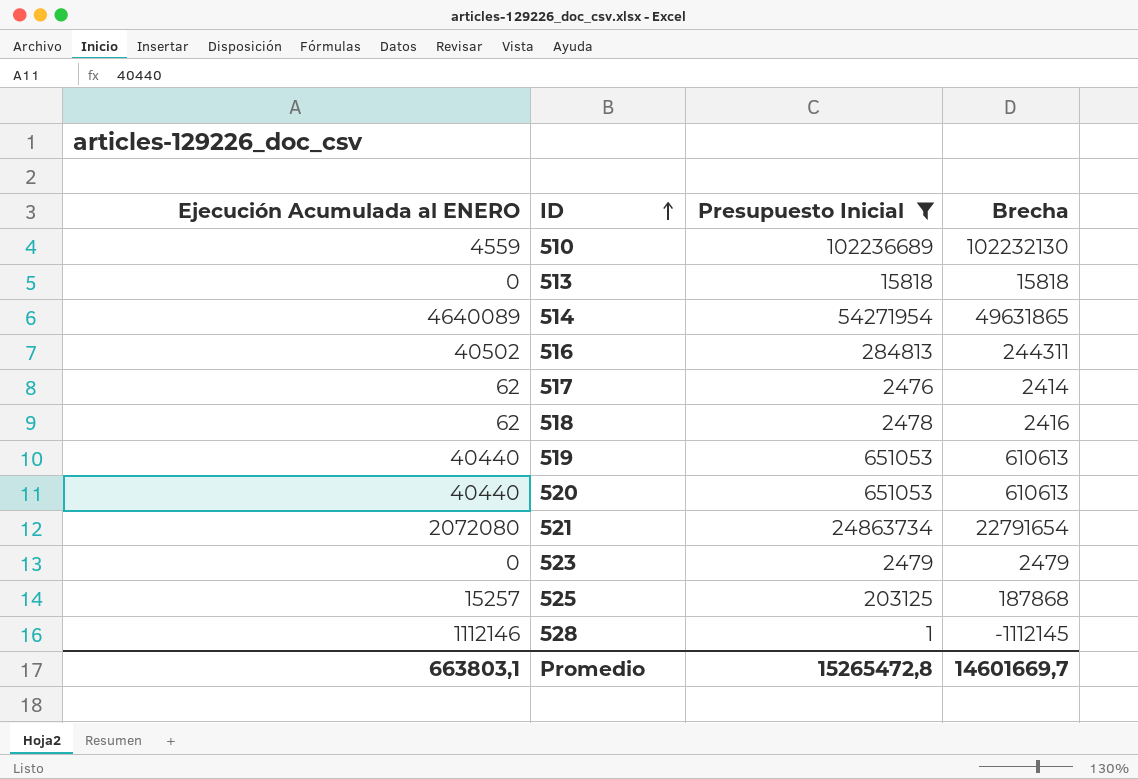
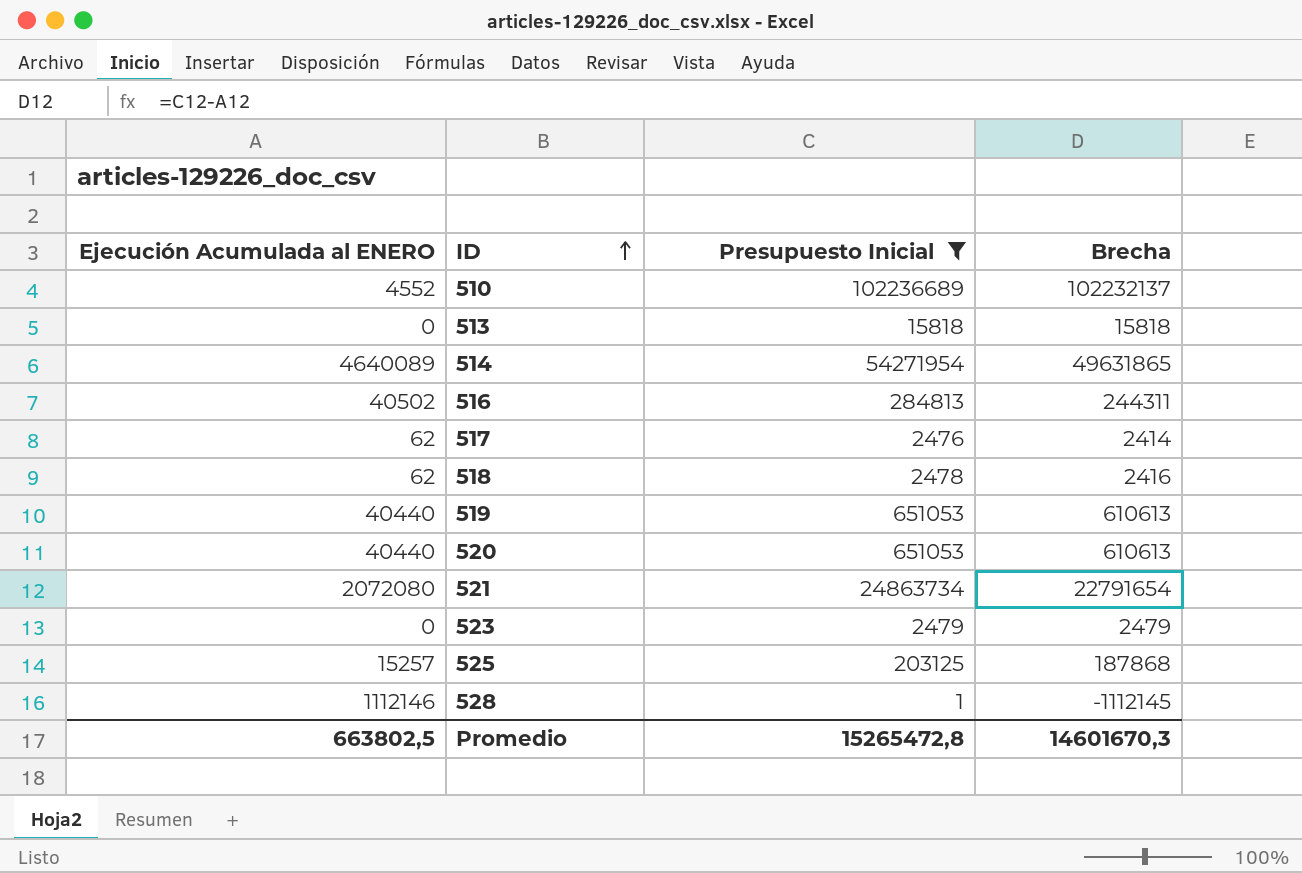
510 | Ejecución Acumulada al ENERO: 4559 -> 4552
510 | Brecha: 102232130 -> 102232137
Promedio | Ejecución Acumulada al ENERO: 663803,1 -> 663802,5
Promedio | Brecha: 14601669,7 -> 14601670,3

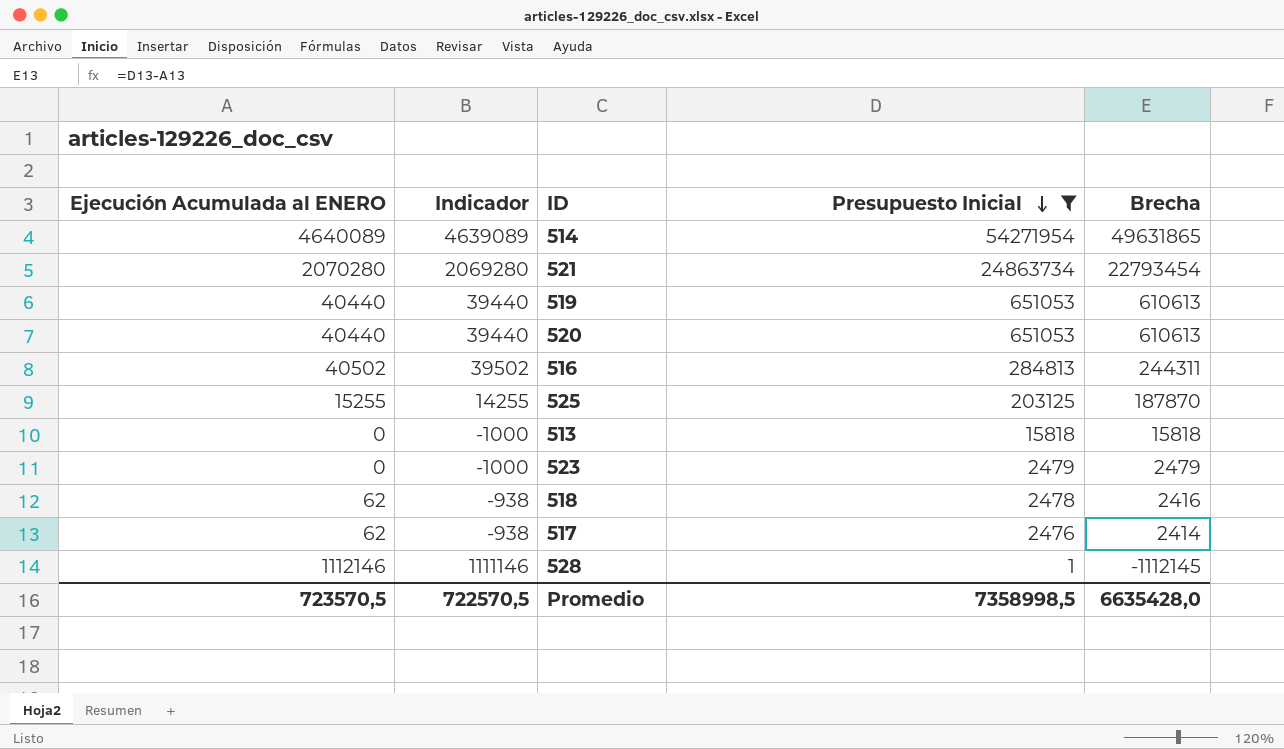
row order: ID ascending -> Presupuesto Inicial descending
column Indicador | formula: none -> [Ejecución Acumulada al ENERO] - 1000
row 510: 4552 | 102236689 | 102232137 -> none
521 | Ejecución Acumulada al ENERO: 2072080 -> 2070280
521 | Brecha: 22791654 -> 22793454
525 | Ejecución Acumulada al ENERO: 15257 -> 15255
525 | Brecha: 187868 -> 187870
Promedio | Ejecución Acumulada al ENERO: 663802,5 -> 723570,5
Promedio | Presupuesto Inicial: 15265472,8 -> 7358998,5
Promedio | Brecha: 14601670,3 -> 6635428,0

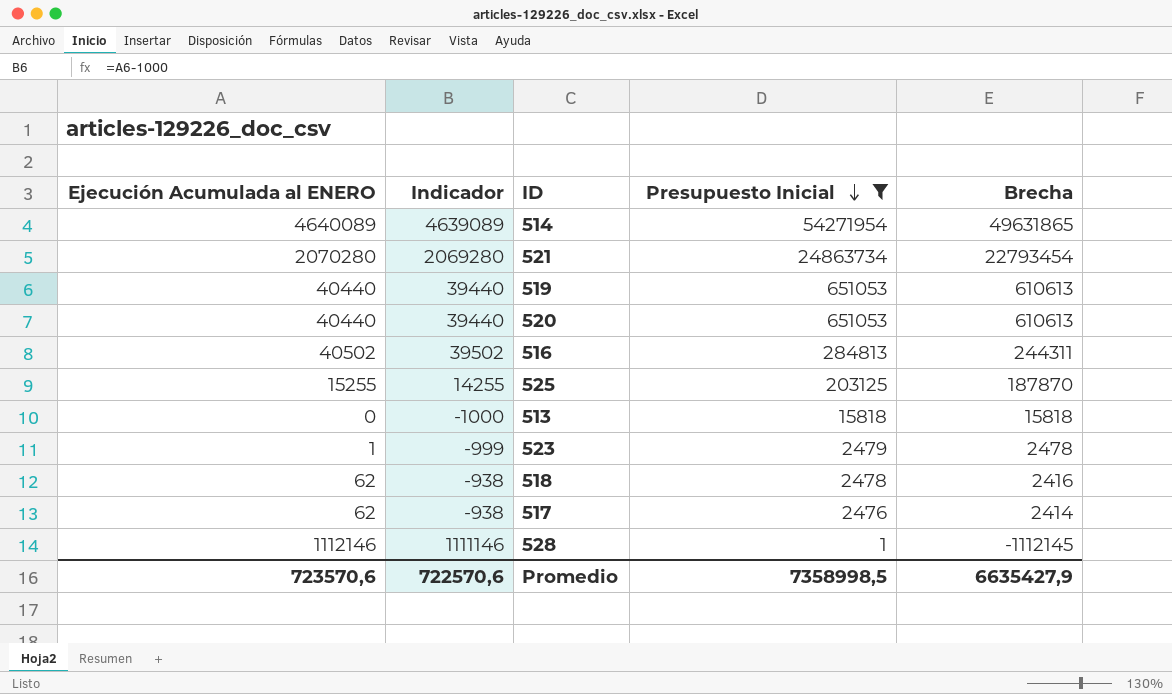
523 | Ejecución Acumulada al ENERO: 0 -> 1
523 | Indicador: -1000 -> -999
523 | Brecha: 2479 -> 2478
Promedio | Ejecución Acumulada al ENERO: 723570,5 -> 723570,6
Promedio | Indicador: 722570,5 -> 722570,6
Promedio | Brecha: 6635428,0 -> 6635427,9

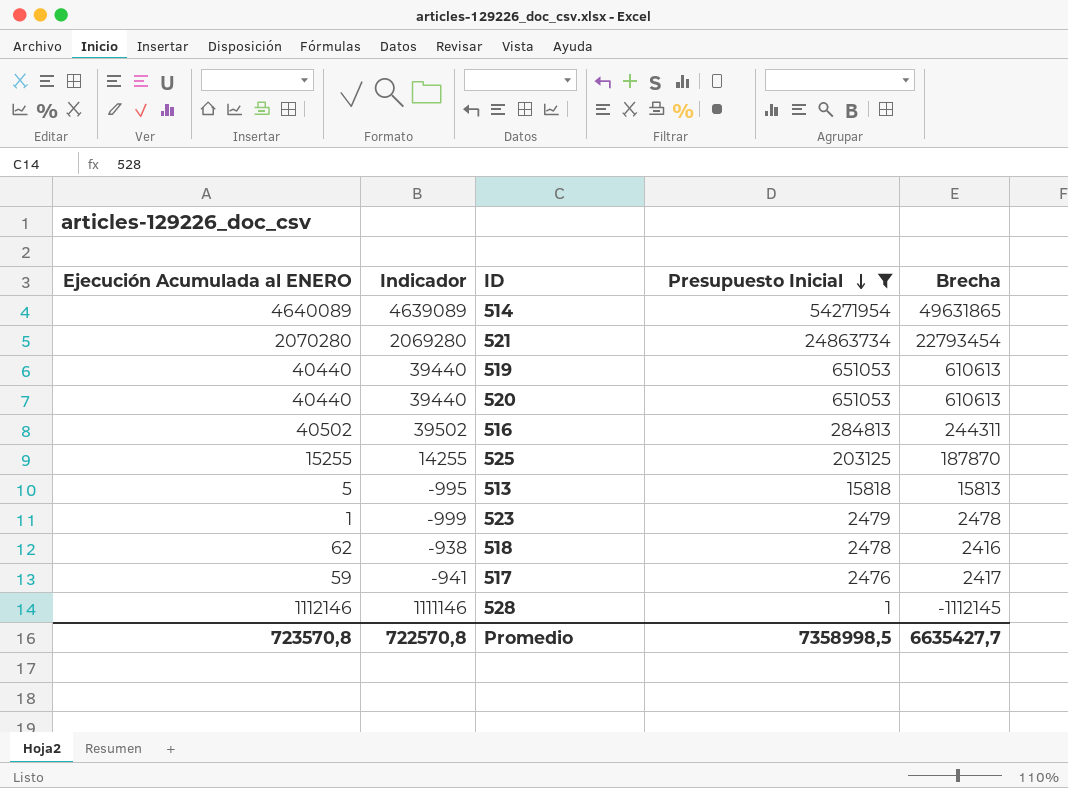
513 | Ejecución Acumulada al ENERO: 0 -> 5
513 | Indicador: -1000 -> -995
513 | Brecha: 15818 -> 15813
517 | Ejecución Acumulada al ENERO: 62 -> 59
517 | Indicador: -938 -> -941
517 | Brecha: 2414 -> 2417
Promedio | Ejecución Acumulada al ENERO: 723570,6 -> 723570,8
Promedio | Indicador: 722570,6 -> 722570,8
Promedio | Brecha: 6635427,9 -> 6635427,7

